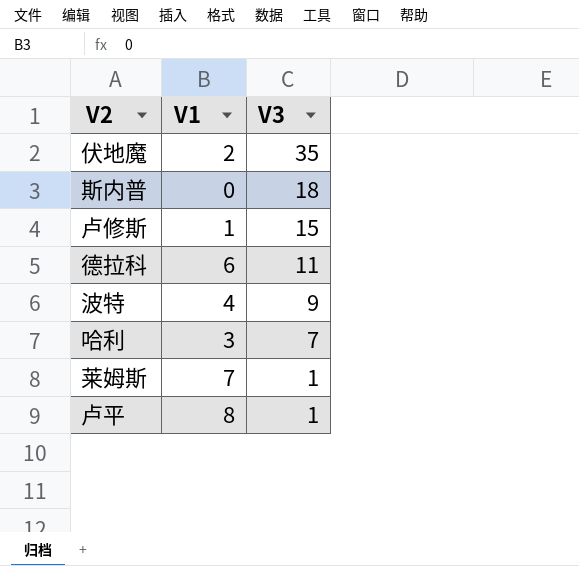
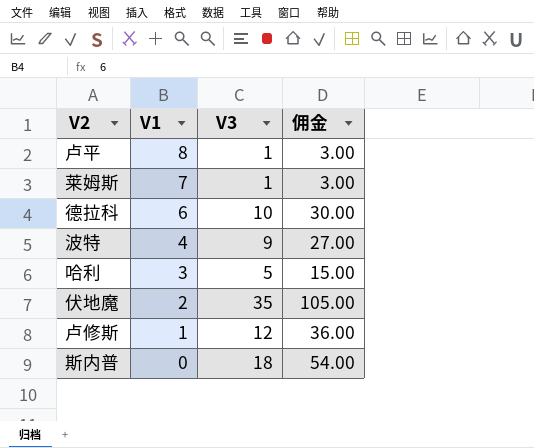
row order: V3 descending -> V1 descending
column 佣金 | formula: none -> [V3] * 3
德拉科 | V3: 11 -> 10
哈利 | V3: 7 -> 5
卢修斯 | V3: 15 -> 12

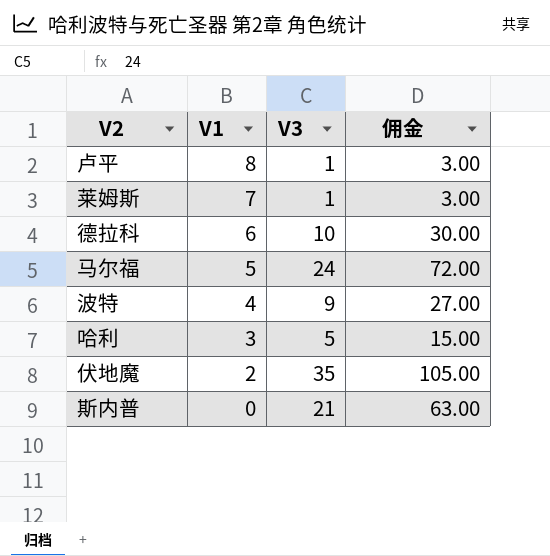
row 卢修斯: 1 | 12 | 36.00 -> none
row 马尔福: none -> 5 | 24 | 72.00
斯内普 | V3: 18 -> 21
斯内普 | 佣金: 54.00 -> 63.00

